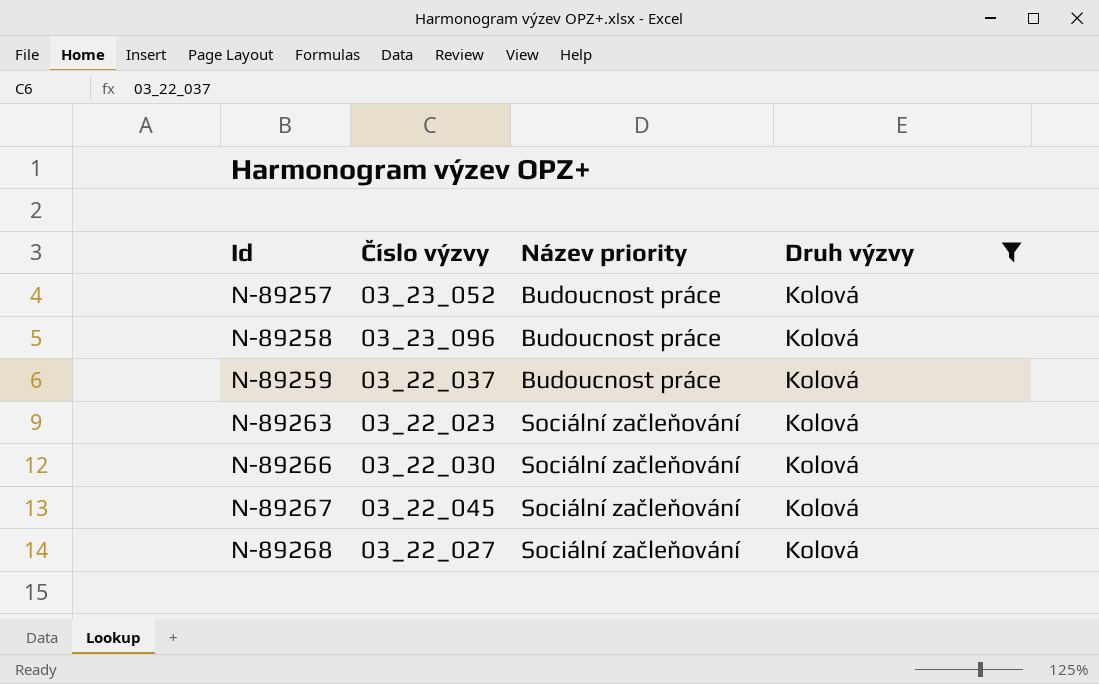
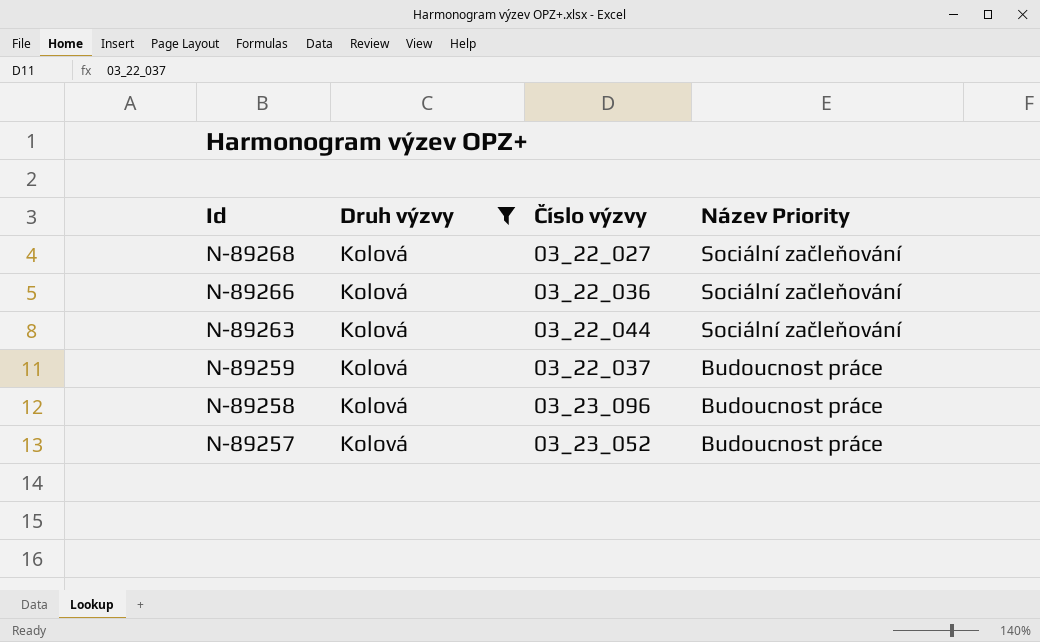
row order: Id ascending -> Id descending
column Druh výzvy | position: 4 -> 2
column name: Název priority -> Název Priority
row N-89267: 03_22_045 | Sociální začleňování | Kolová -> none
N-89266 | Číslo výzvy: 03_22_030 -> 03_22_036
N-89263 | Číslo výzvy: 03_22_023 -> 03_22_044

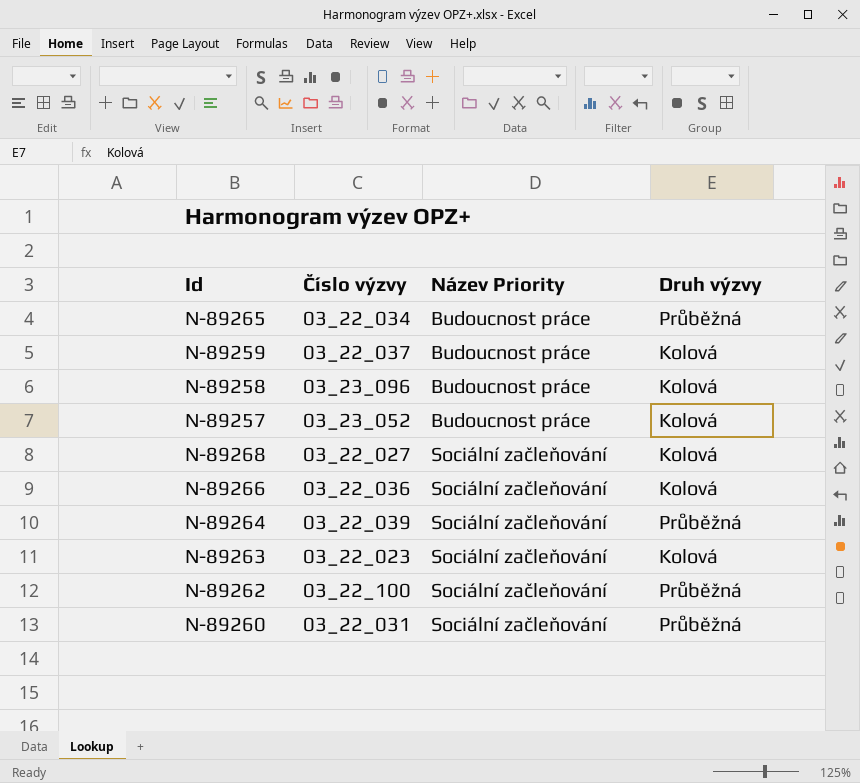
filter: Druh výzvy = Kolová -> none
row order: Id descending -> Název Priority ascending
column Druh výzvy | position: 2 -> 4
N-89263 | Číslo výzvy: 03_22_044 -> 03_22_023

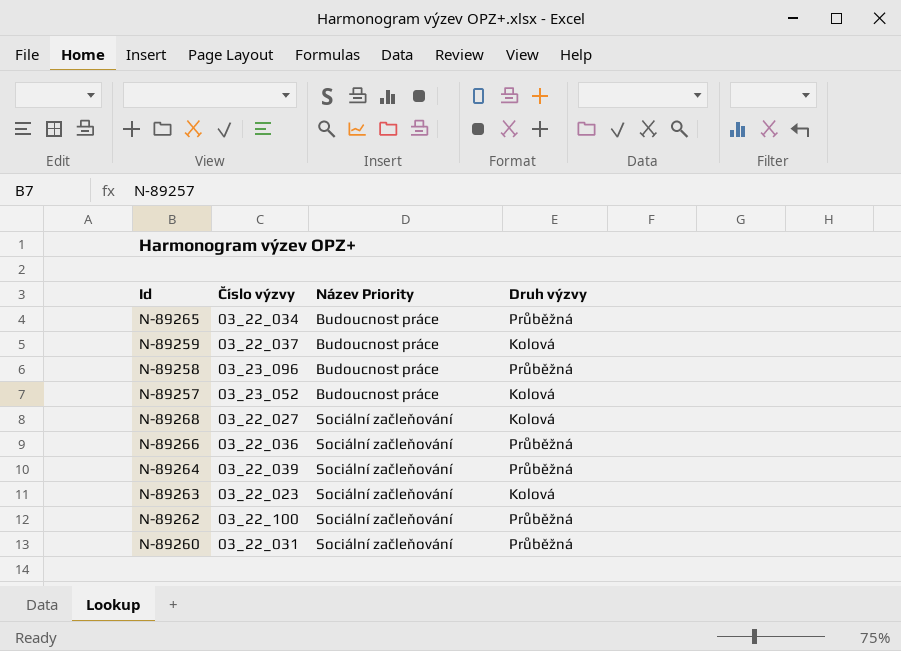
N-89258 | Druh výzvy: Kolová -> Průběžná
N-89266 | Druh výzvy: Kolová -> Průběžná

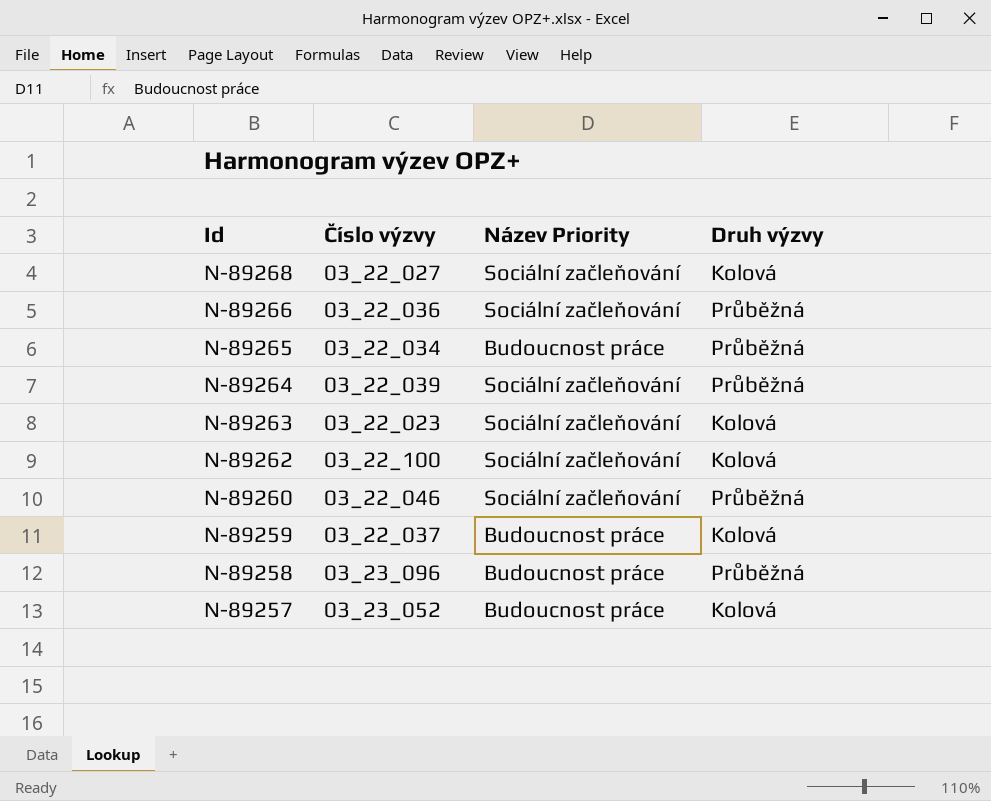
row order: Název Priority ascending -> Id descending
N-89262 | Druh výzvy: Průběžná -> Kolová
N-89260 | Číslo výzvy: 03_22_031 -> 03_22_046

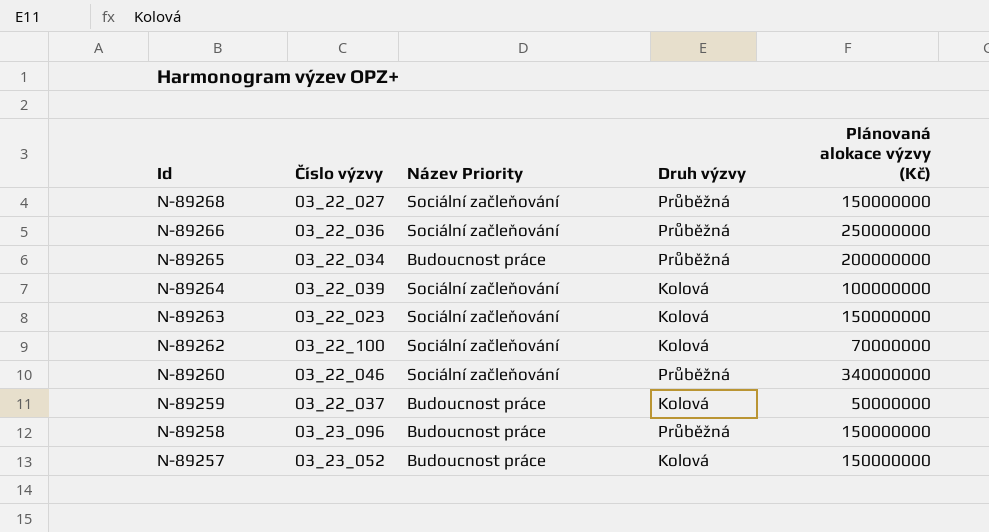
column Plánovaná alokace výzvy (Kč) | position: none -> 5
N-89268 | Druh výzvy: Kolová -> Průběžná
N-89264 | Druh výzvy: Průběžná -> Kolová

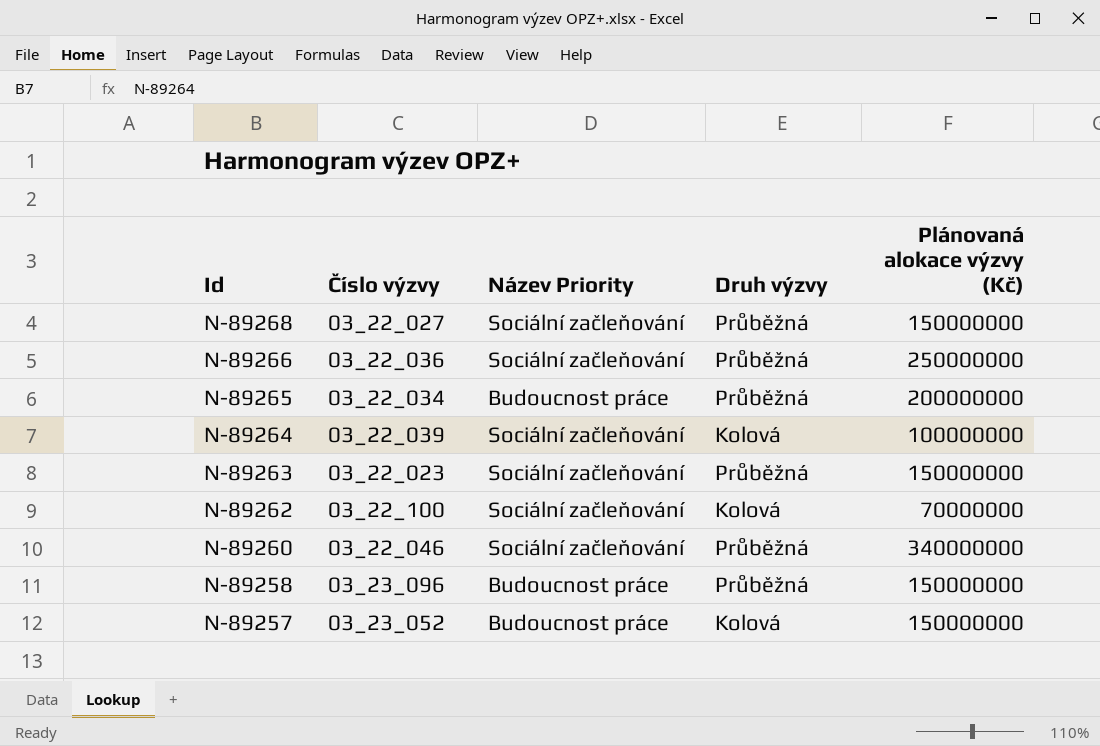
row N-89259: 03_22_037 | Budoucnost práce | Kolová | 50000000 -> none
N-89263 | Druh výzvy: Kolová -> Průběžná

